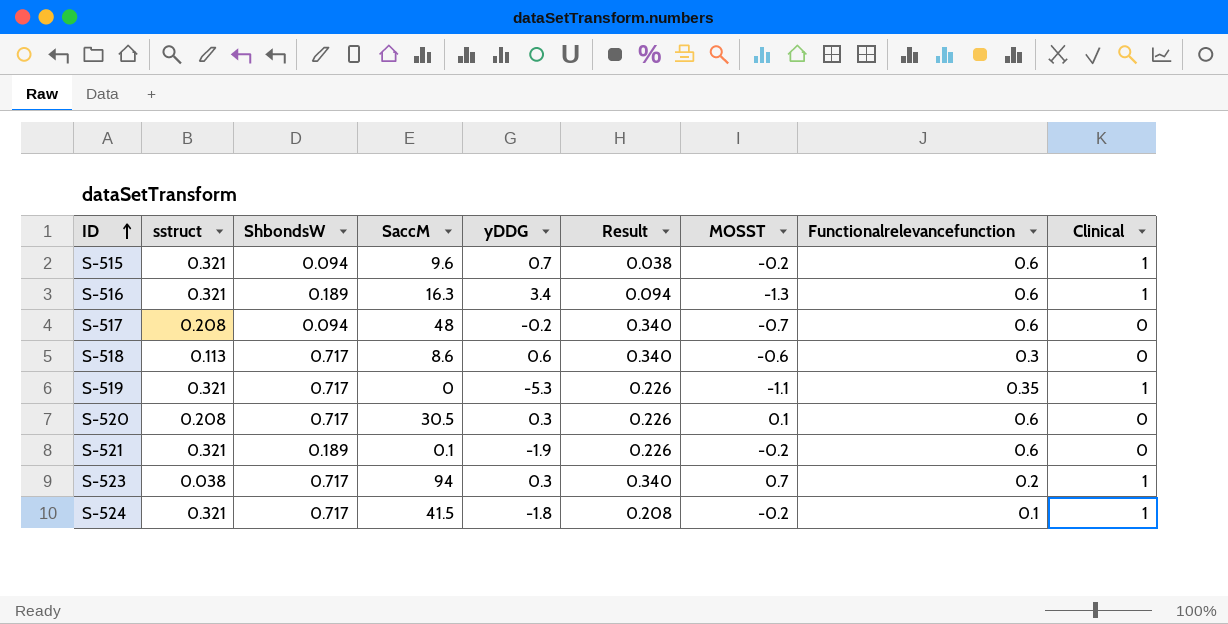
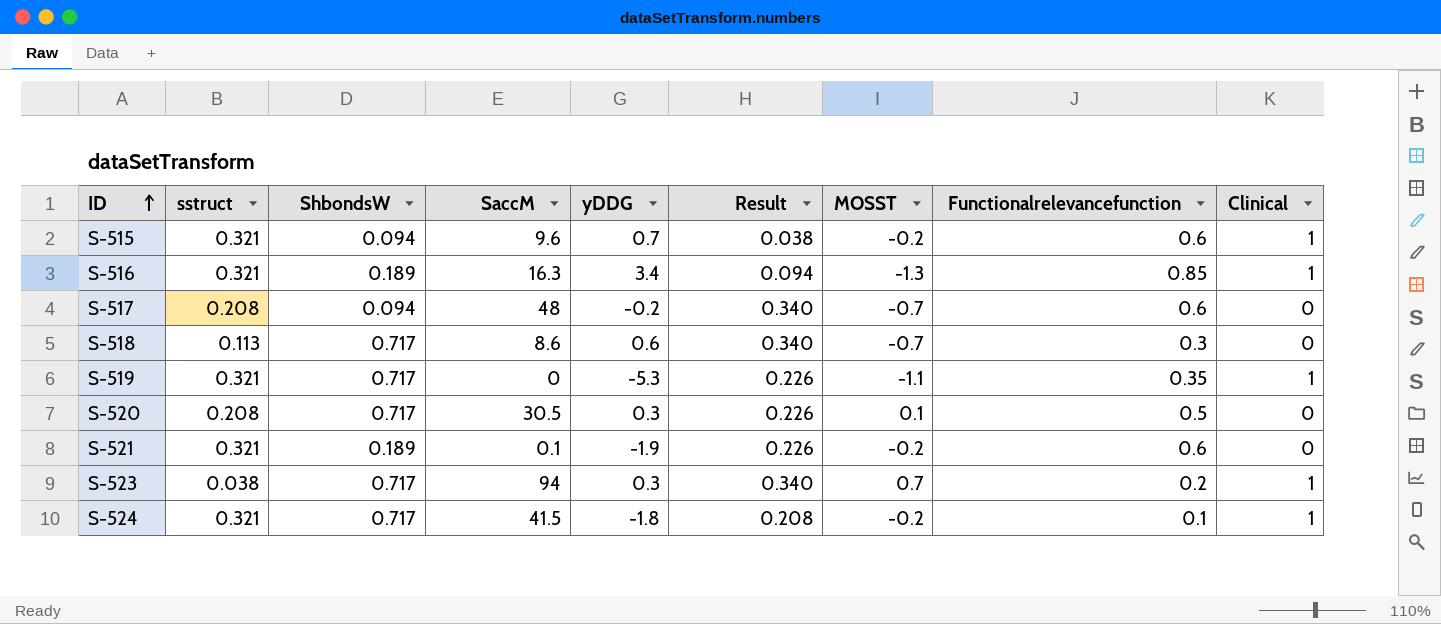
S-516 | Functionalrelevancefunction: 0.6 -> 0.85
S-518 | MOSST: -0.6 -> -0.7
S-520 | Functionalrelevancefunction: 0.6 -> 0.5

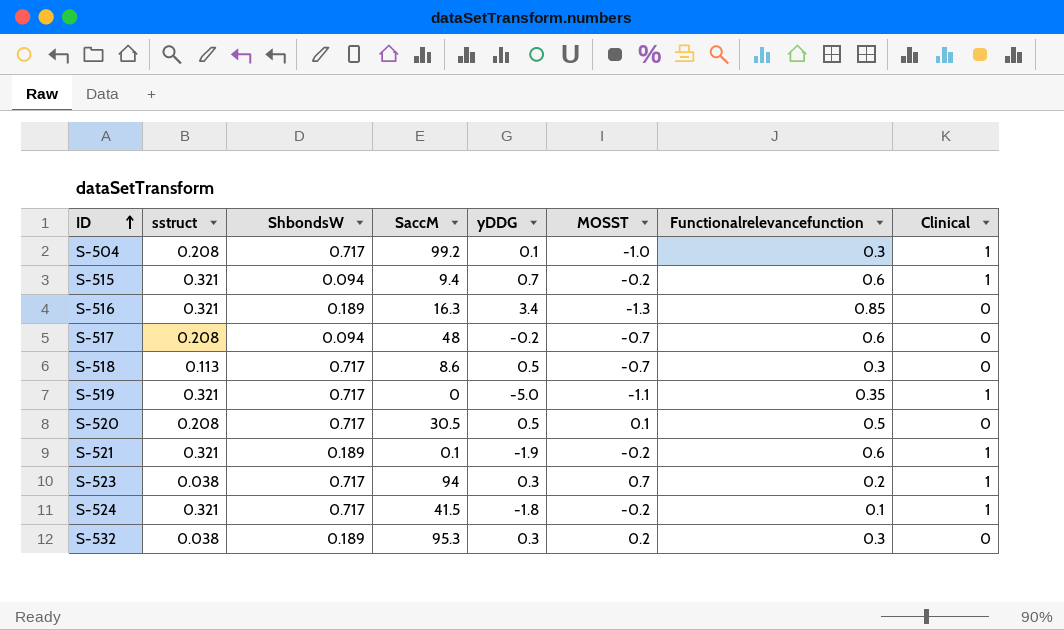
column Result | position: 6 -> none
row S-504: none -> 0.208 | 0.717 | 99.2 | 0.1 | -1.0 | 0.3 | 1
S-515 | SaccM: 9.6 -> 9.4
S-516 | Clinical: 1 -> 0
S-518 | yDDG: 0.6 -> 0.5
S-519 | yDDG: -5.3 -> -5.0
S-520 | yDDG: 0.3 -> 0.5
S-521 | Clinical: 0 -> 1
row S-532: none -> 0.038 | 0.189 | 95.3 | 0.3 | 0.2 | 0.3 | 0

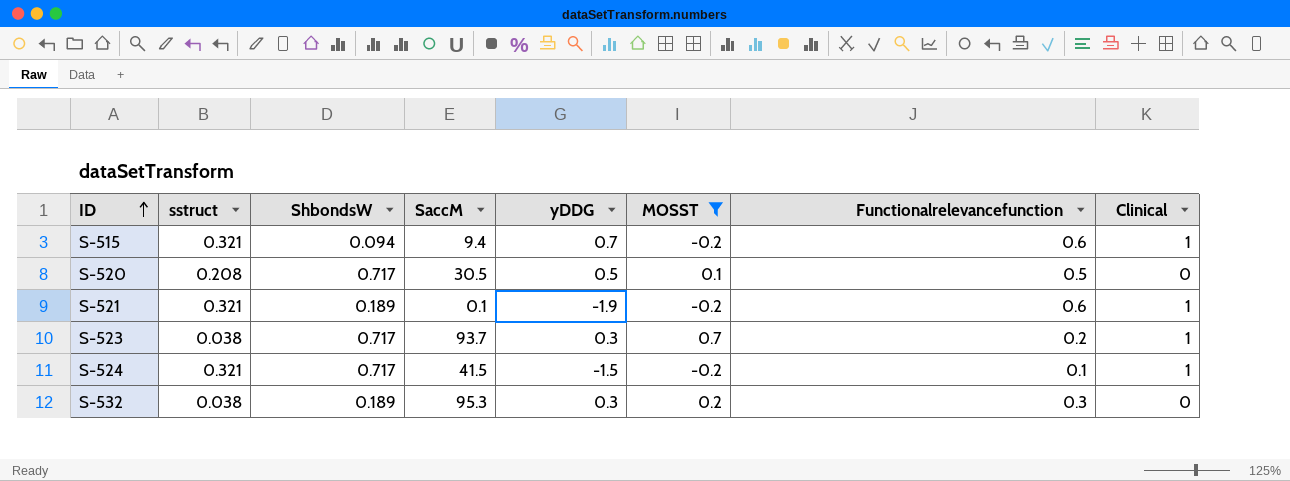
filter: none -> MOSST >= -0.2
S-523 | SaccM: 94 -> 93.7
S-524 | yDDG: -1.8 -> -1.5

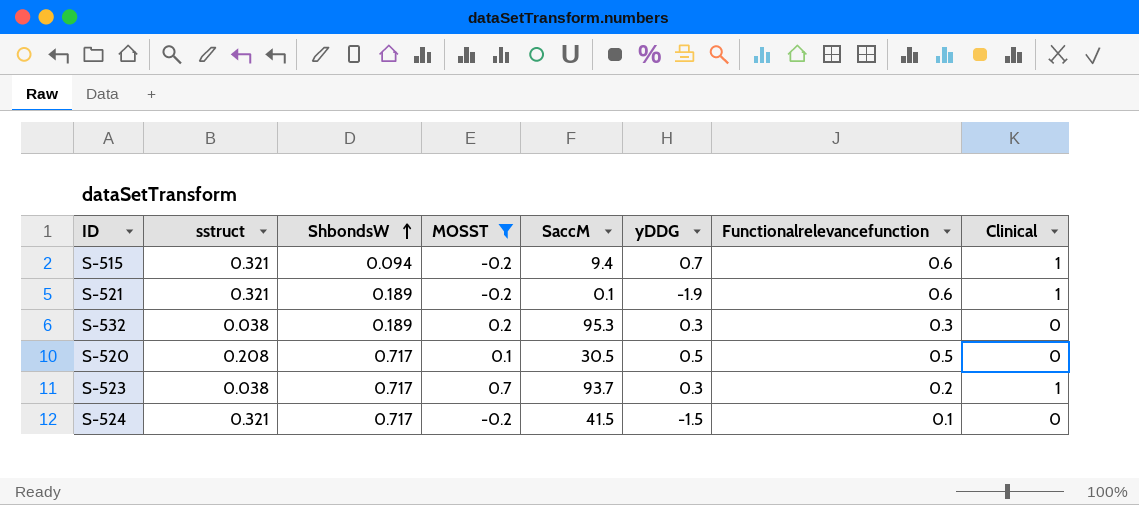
row order: ID ascending -> ShbondsW ascending
column MOSST | position: 6 -> 4
S-524 | Clinical: 1 -> 0

